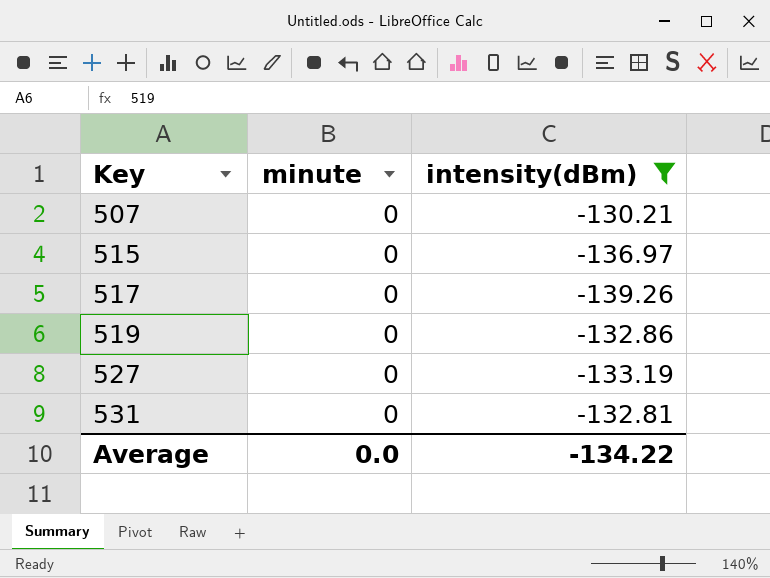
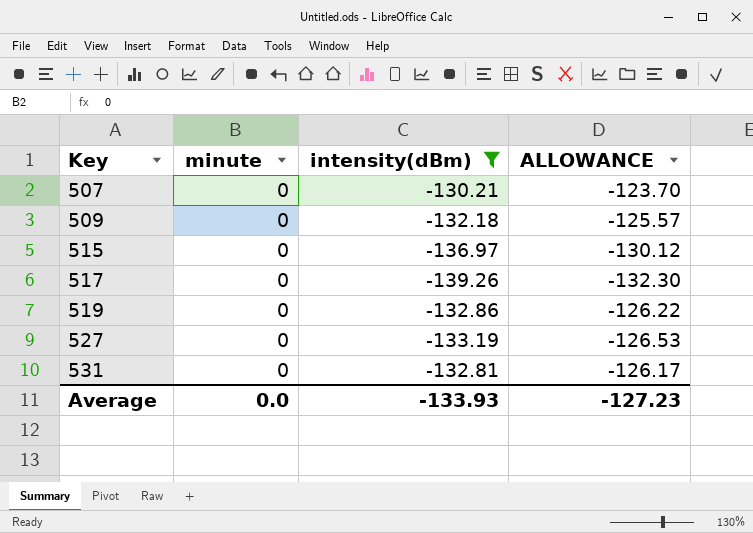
column ALLOWANCE | formula: none -> [intensity(dBm)] * 0.95
row 509: none -> 0 | -132.18 | -125.57
Average | intensity(dBm): -134.22 -> -133.93

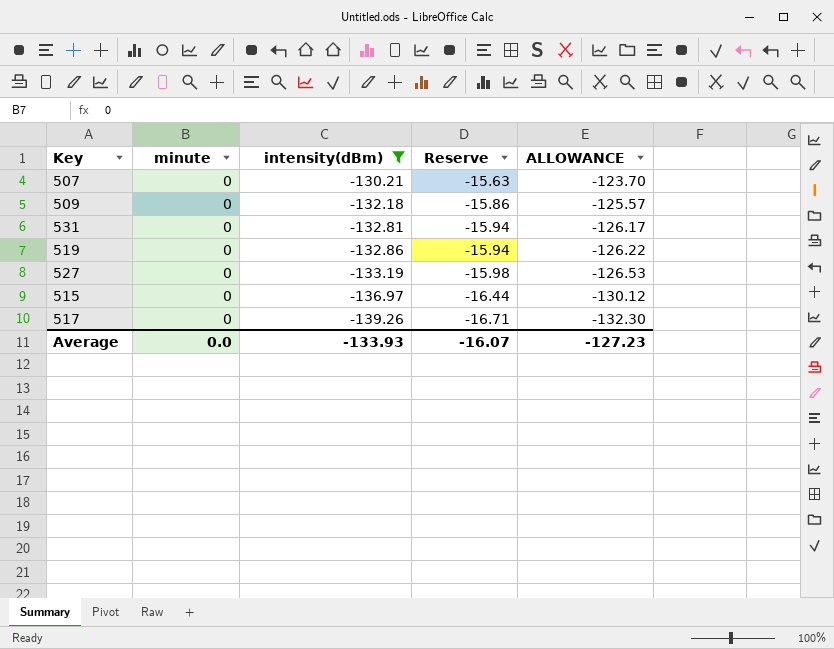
row order: Key ascending -> intensity(dBm) descending
column Reserve | formula: none -> [intensity(dBm)] * 0.12

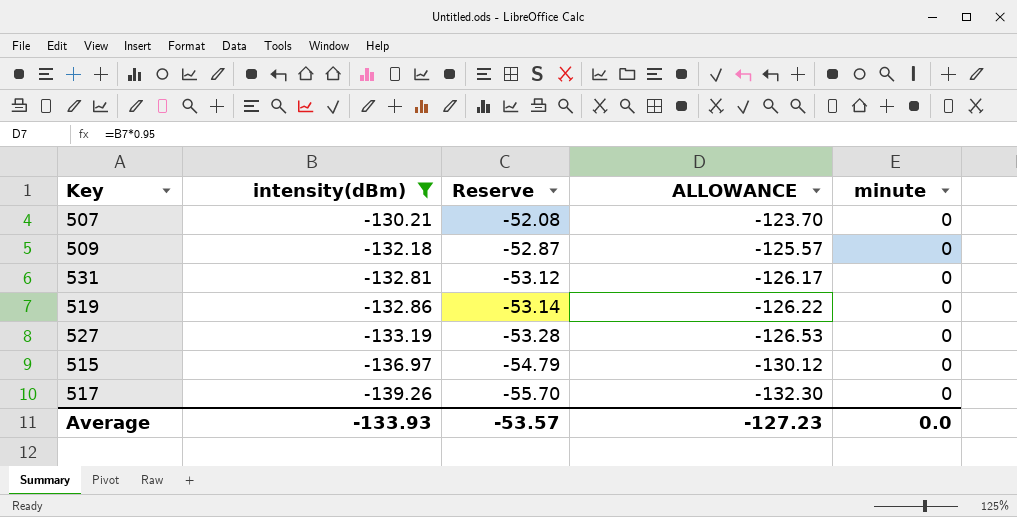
column Reserve | formula: [intensity(dBm)] * 0.12 -> [intensity(dBm)] * 0.4
column minute | position: 2 -> 5
Average | Reserve: -16.07 -> -53.57

